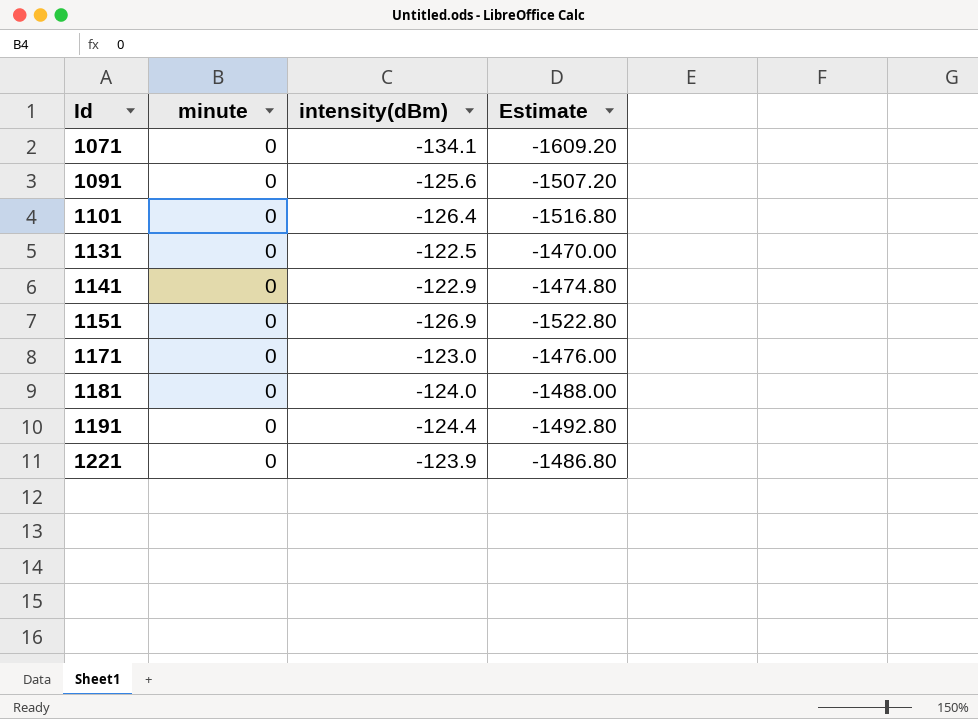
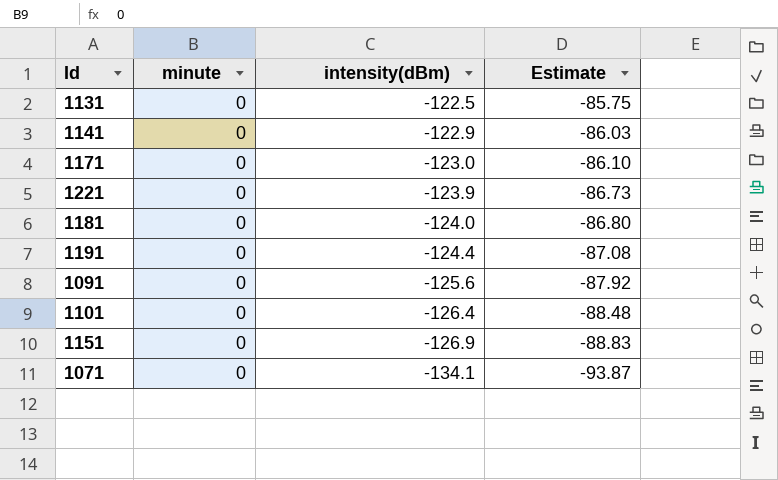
row order: Id ascending -> intensity(dBm) descending
column Estimate | formula: [intensity(dBm)] * 12 -> [intensity(dBm)] * 0.7

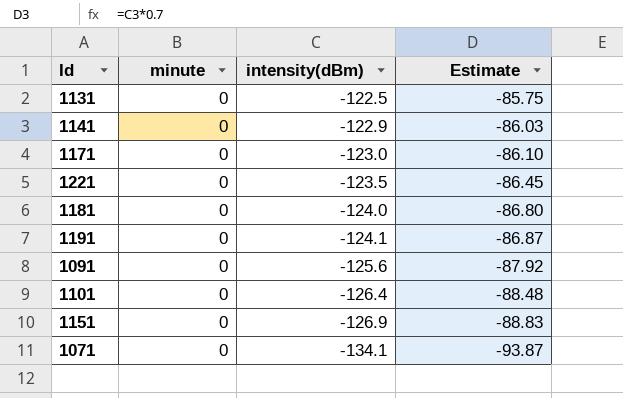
1221 | intensity(dBm): -123.9 -> -123.5
1221 | Estimate: -86.73 -> -86.45
1191 | intensity(dBm): -124.4 -> -124.1
1191 | Estimate: -87.08 -> -86.87

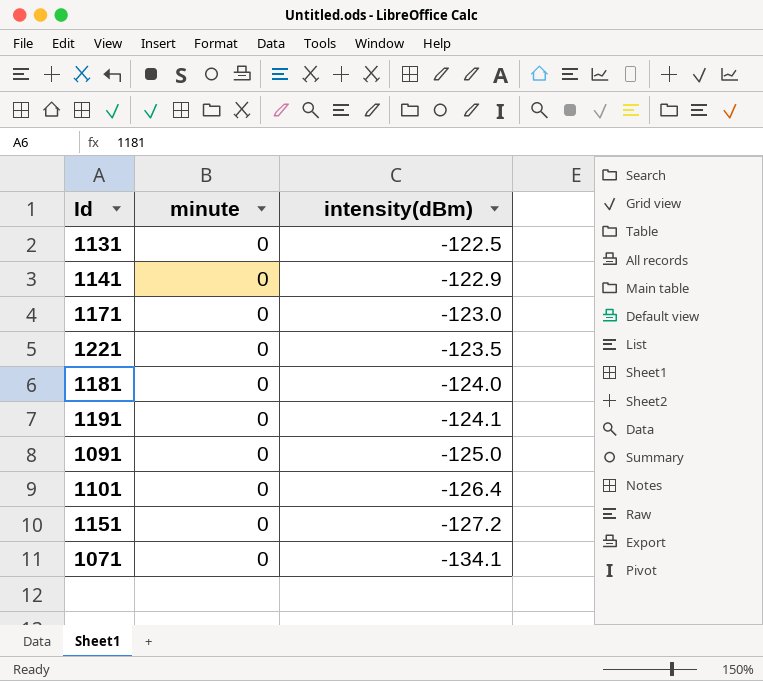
column Estimate | formula: [intensity(dBm)] * 0.7 -> none
1091 | intensity(dBm): -125.6 -> -125.0
1151 | intensity(dBm): -126.9 -> -127.2

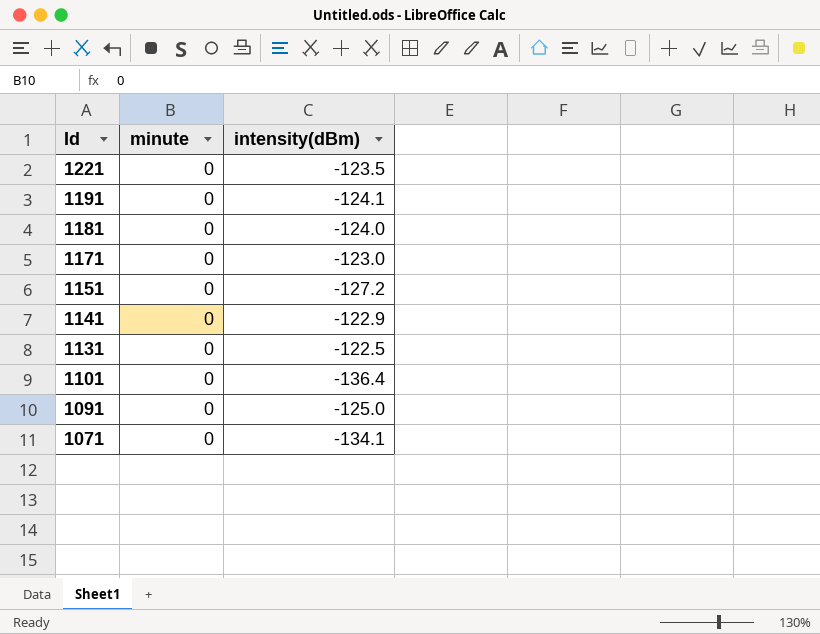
row order: intensity(dBm) descending -> Id descending
1101 | intensity(dBm): -126.4 -> -136.4

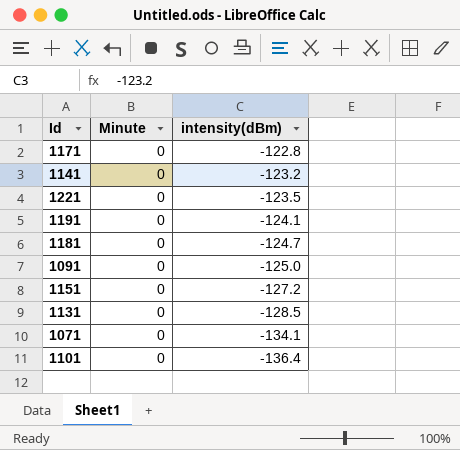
row order: Id descending -> intensity(dBm) descending
column name: minute -> Minute
1171 | intensity(dBm): -123.0 -> -122.8
1141 | intensity(dBm): -122.9 -> -123.2
1181 | intensity(dBm): -124.0 -> -124.7
1131 | intensity(dBm): -122.5 -> -128.5

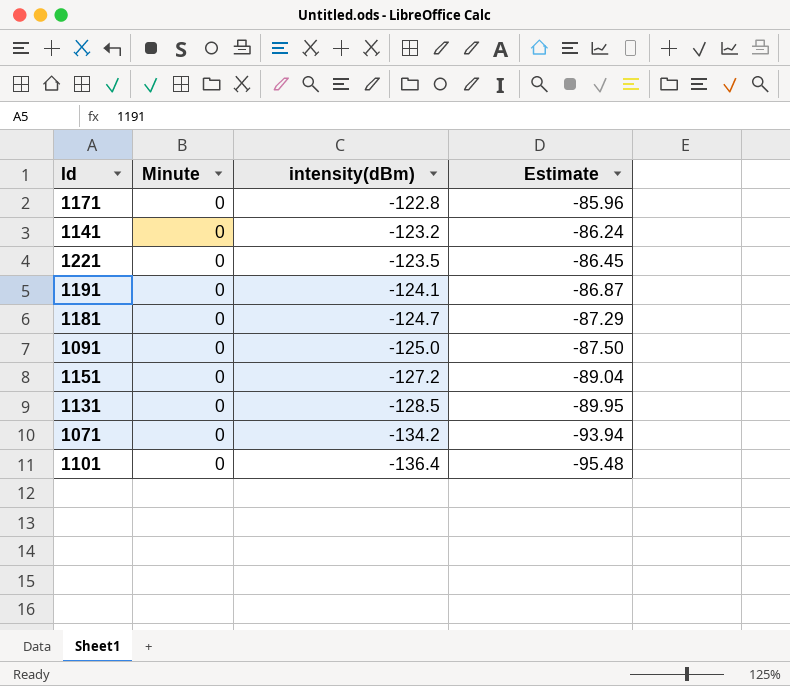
column Estimate | formula: none -> [intensity(dBm)] * 0.7
1071 | intensity(dBm): -134.1 -> -134.2

